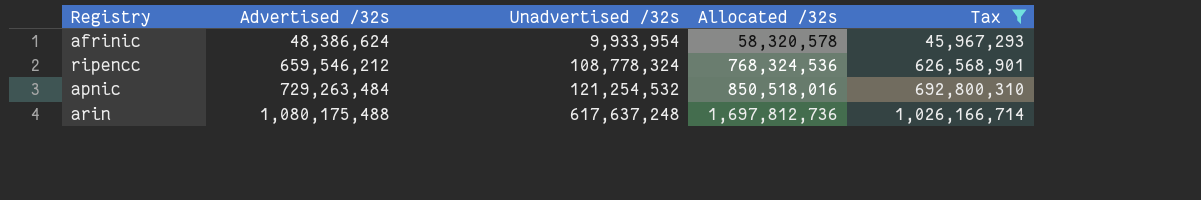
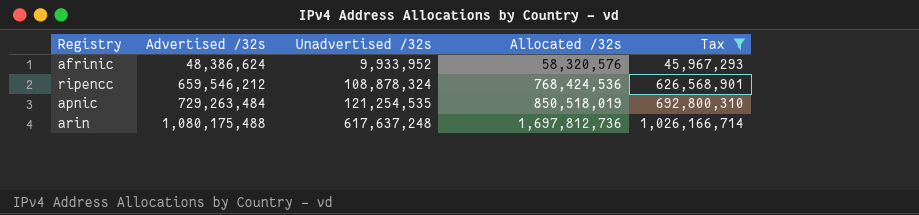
afrinic | Unadvertised /32s: 9,933,954 -> 9,933,952
afrinic | Allocated /32s: 58,320,578 -> 58,320,576
ripencc | Unadvertised /32s: 108,778,324 -> 108,878,324
ripencc | Allocated /32s: 768,324,536 -> 768,424,536
apnic | Unadvertised /32s: 121,254,532 -> 121,254,535
apnic | Allocated /32s: 850,518,016 -> 850,518,019

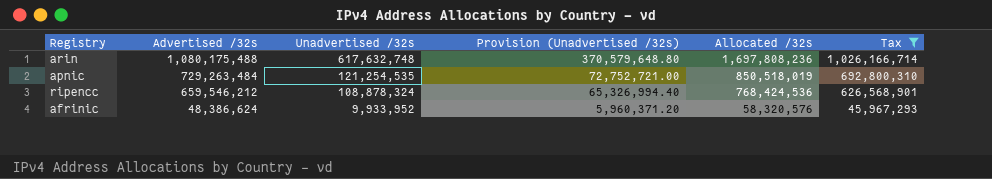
row order: Advertised /32s ascending -> Advertised /32s descending
column Provision (Unadvertised /32s) | formula: none -> [Unadvertised /32s] * 0.6
arin | Unadvertised /32s: 617,637,248 -> 617,632,748
arin | Allocated /32s: 1,697,812,736 -> 1,697,808,236

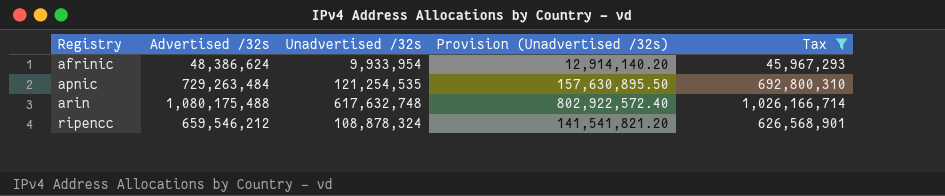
row order: Advertised /32s descending -> Registry ascending
column Allocated /32s | formula: [Advertised /32s] + [Unadvertised /32s] -> none
column Provision (Unadvertised /32s) | formula: [Unadvertised /32s] * 0.6 -> [Unadvertised /32s] * 1.3
afrinic | Unadvertised /32s: 9,933,952 -> 9,933,954

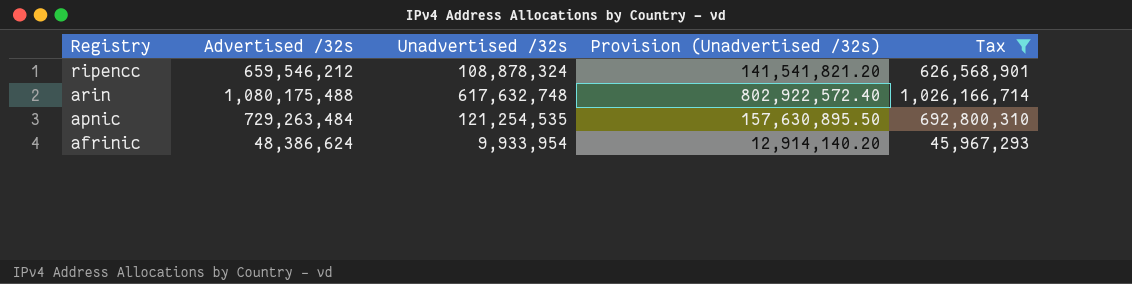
row order: Registry ascending -> Registry descending

